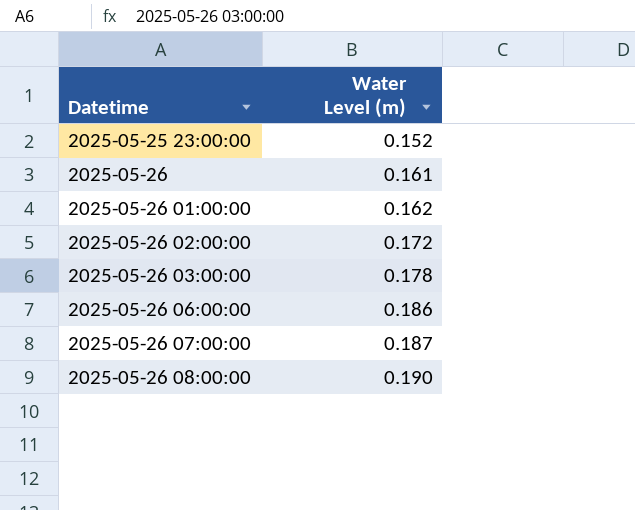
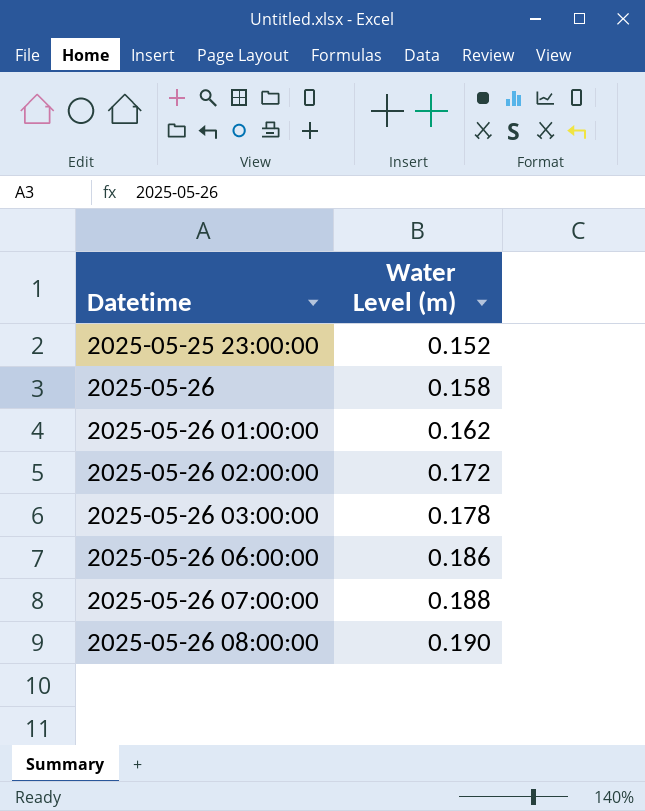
2025-05-26 | Water Level (m): 0.161 -> 0.158
2025-05-26 07:00:00 | Water Level (m): 0.187 -> 0.188

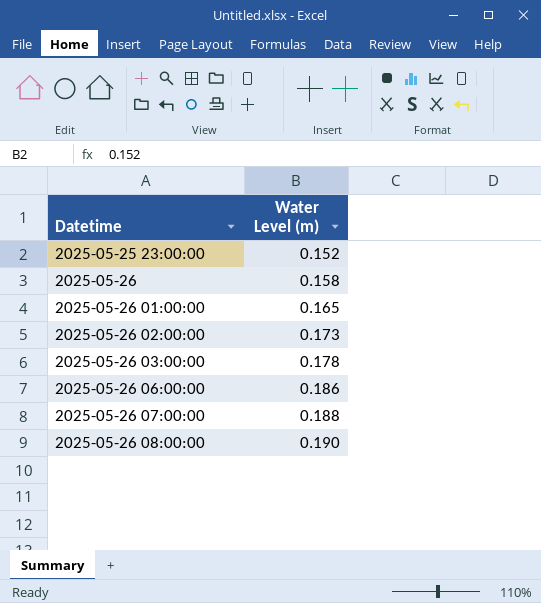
2025-05-26 01:00:00 | Water Level (m): 0.162 -> 0.165
2025-05-26 02:00:00 | Water Level (m): 0.172 -> 0.173

